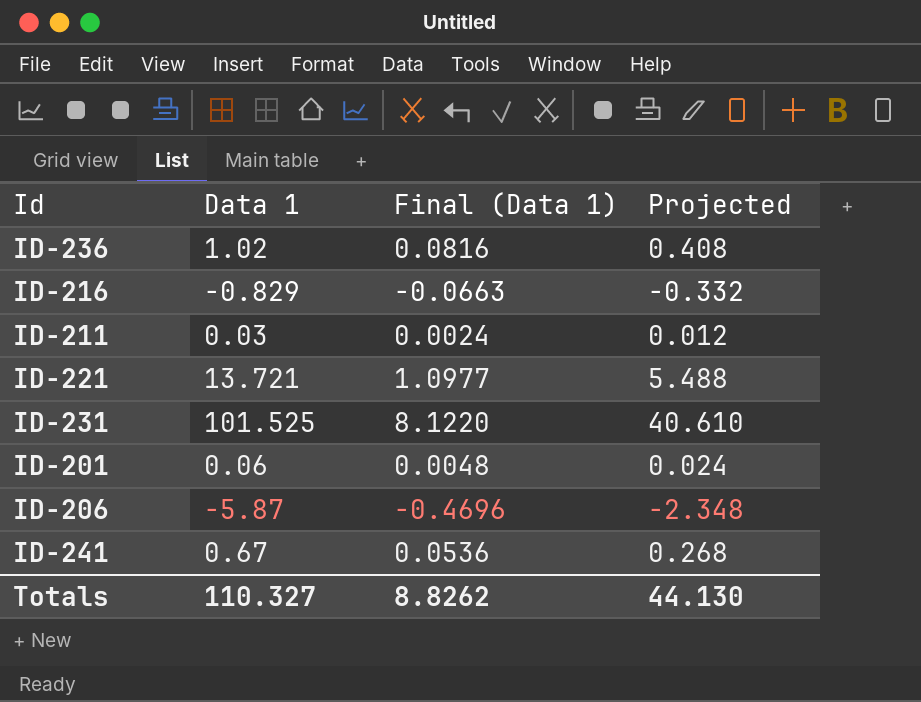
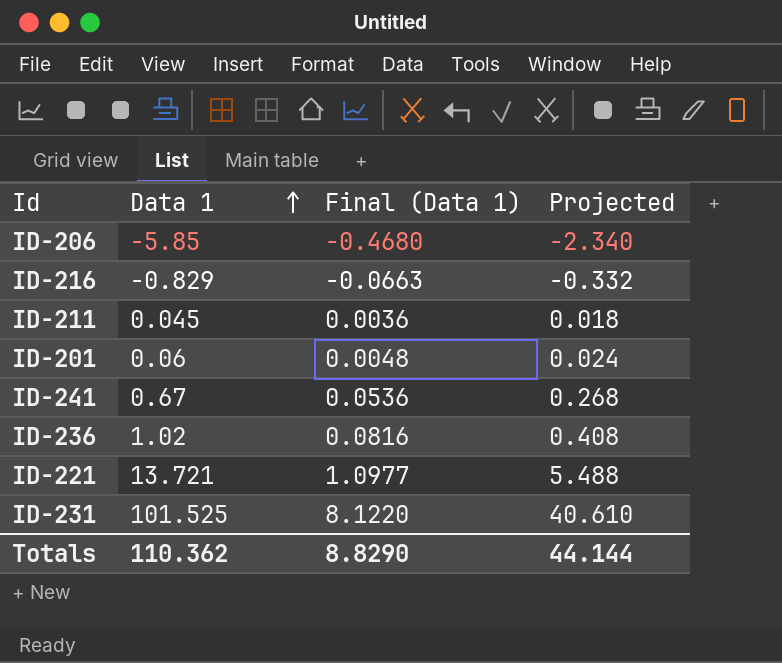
row order: none -> Data 1 ascending
ID-206 | Data 1: -5.87 -> -5.85
ID-206 | Final (Data 1): -0.4696 -> -0.4680
ID-206 | Projected: -2.348 -> -2.340
ID-211 | Data 1: 0.03 -> 0.045
ID-211 | Final (Data 1): 0.0024 -> 0.0036
ID-211 | Projected: 0.012 -> 0.018
Totals | Data 1: 110.327 -> 110.362
Totals | Final (Data 1): 8.8262 -> 8.8290
Totals | Projected: 44.130 -> 44.144

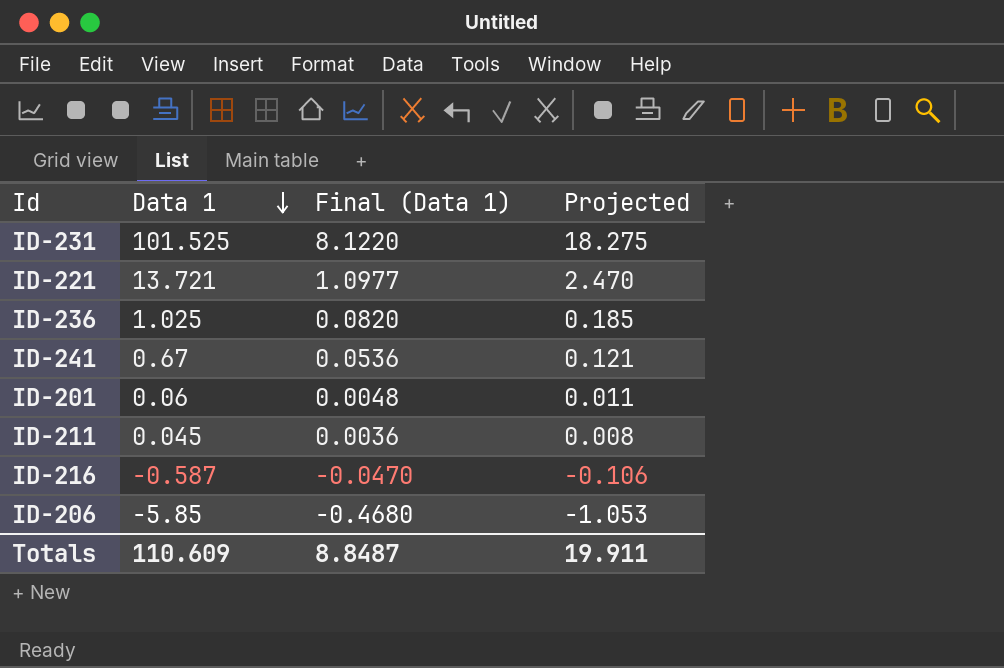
row order: Data 1 ascending -> Data 1 descending
column Projected | formula: [Data 1] * 0.4 -> [Data 1] * 0.18
ID-236 | Data 1: 1.02 -> 1.025
ID-236 | Final (Data 1): 0.0816 -> 0.0820
ID-216 | Data 1: -0.829 -> -0.587
ID-216 | Final (Data 1): -0.0663 -> -0.0470
Totals | Data 1: 110.362 -> 110.609
Totals | Final (Data 1): 8.8290 -> 8.8487
Totals | Projected: 44.144 -> 19.911

